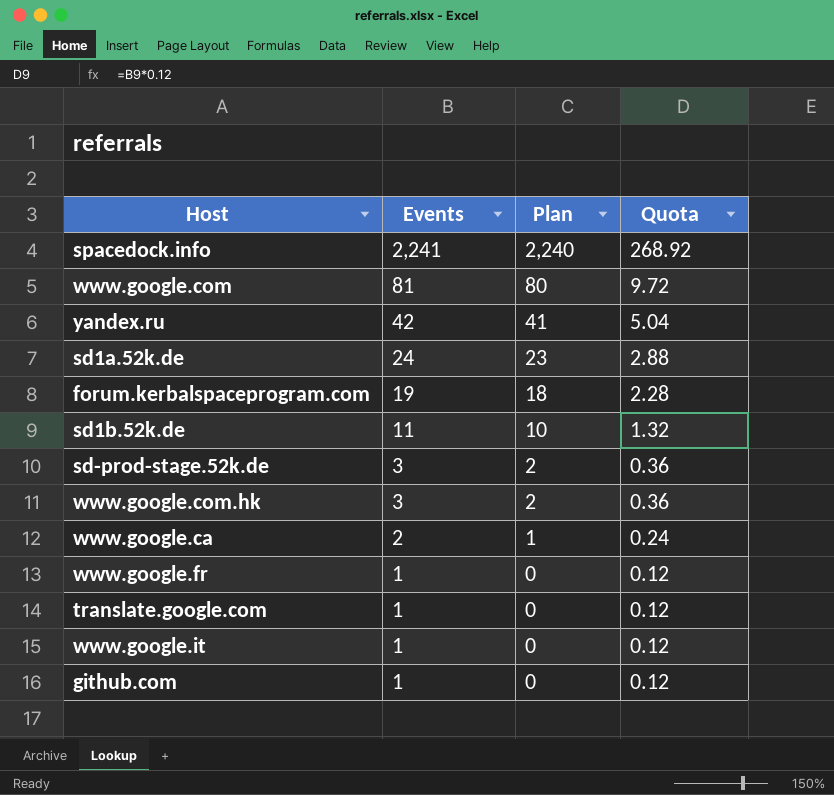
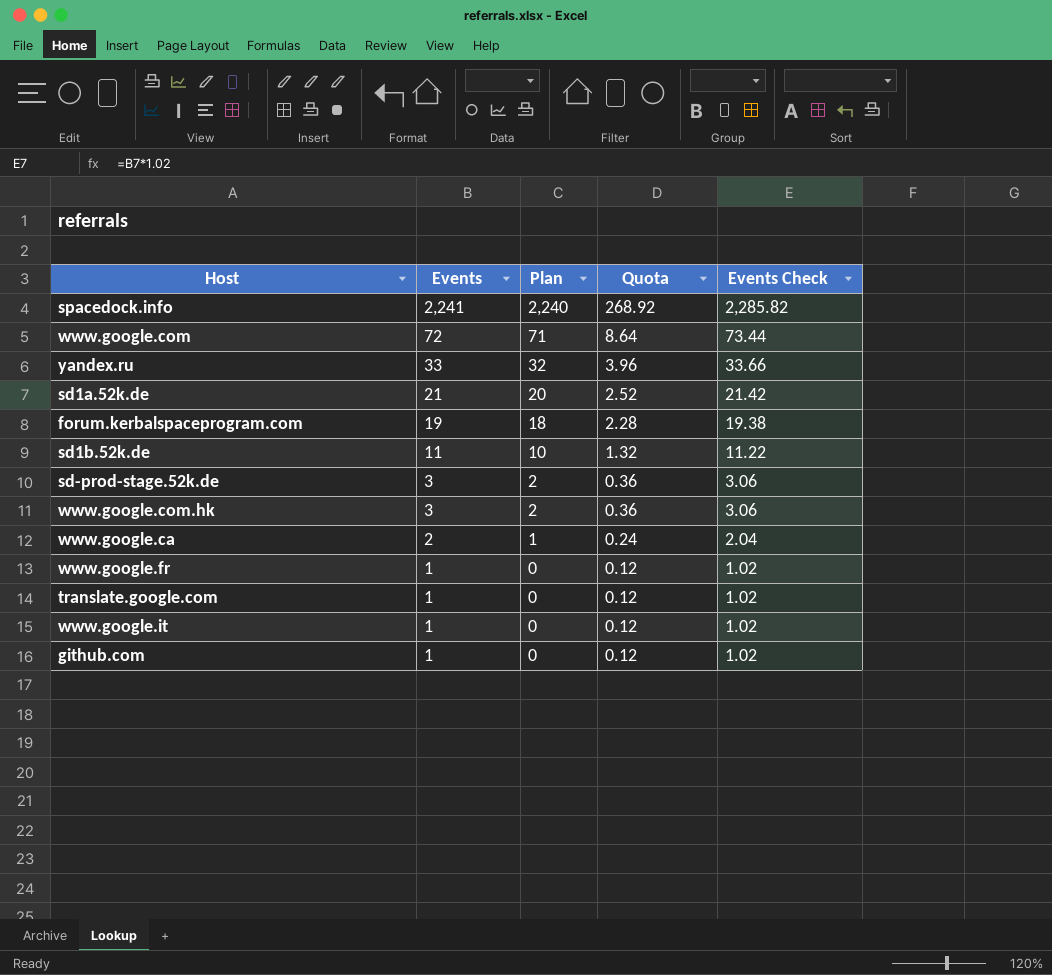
column Events Check | formula: none -> [Events] * 1.02
www.google.com | Events: 81 -> 72
www.google.com | Plan: 80 -> 71
www.google.com | Quota: 9.72 -> 8.64
yandex.ru | Events: 42 -> 33
yandex.ru | Plan: 41 -> 32
yandex.ru | Quota: 5.04 -> 3.96
sd1a.52k.de | Events: 24 -> 21
sd1a.52k.de | Plan: 23 -> 20
sd1a.52k.de | Quota: 2.88 -> 2.52

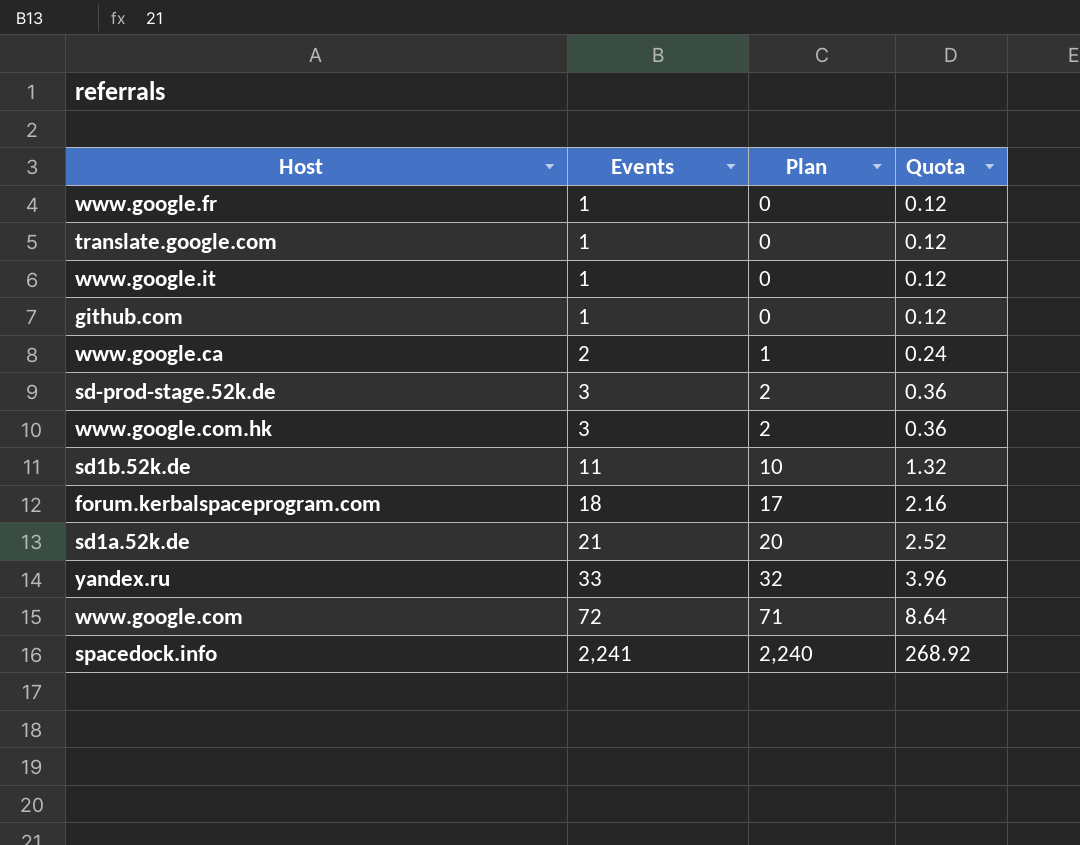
row order: Events descending -> Events ascending
column Events Check | formula: [Events] * 1.02 -> none
forum.kerbalspaceprogram.com | Events: 19 -> 18
forum.kerbalspaceprogram.com | Plan: 18 -> 17
forum.kerbalspaceprogram.com | Quota: 2.28 -> 2.16

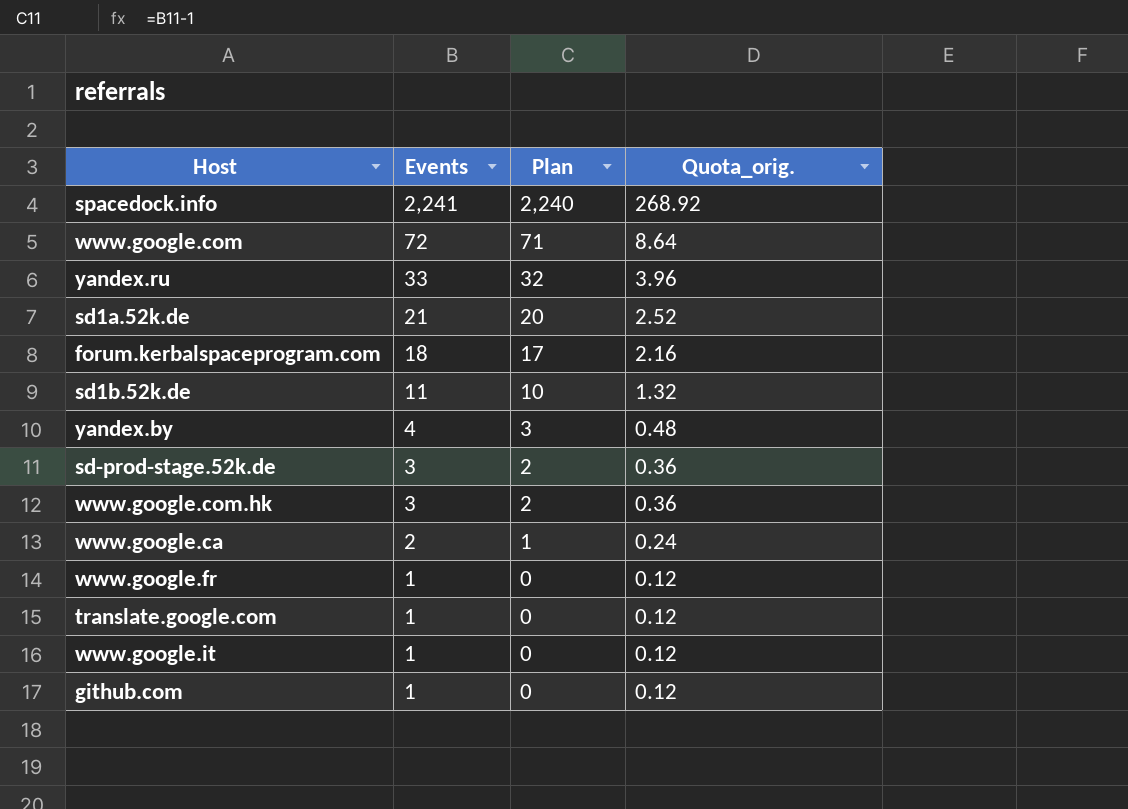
row order: Events ascending -> Events descending
column name: Quota -> Quota_orig.
row yandex.by: none -> 4 | 3 | 0.48

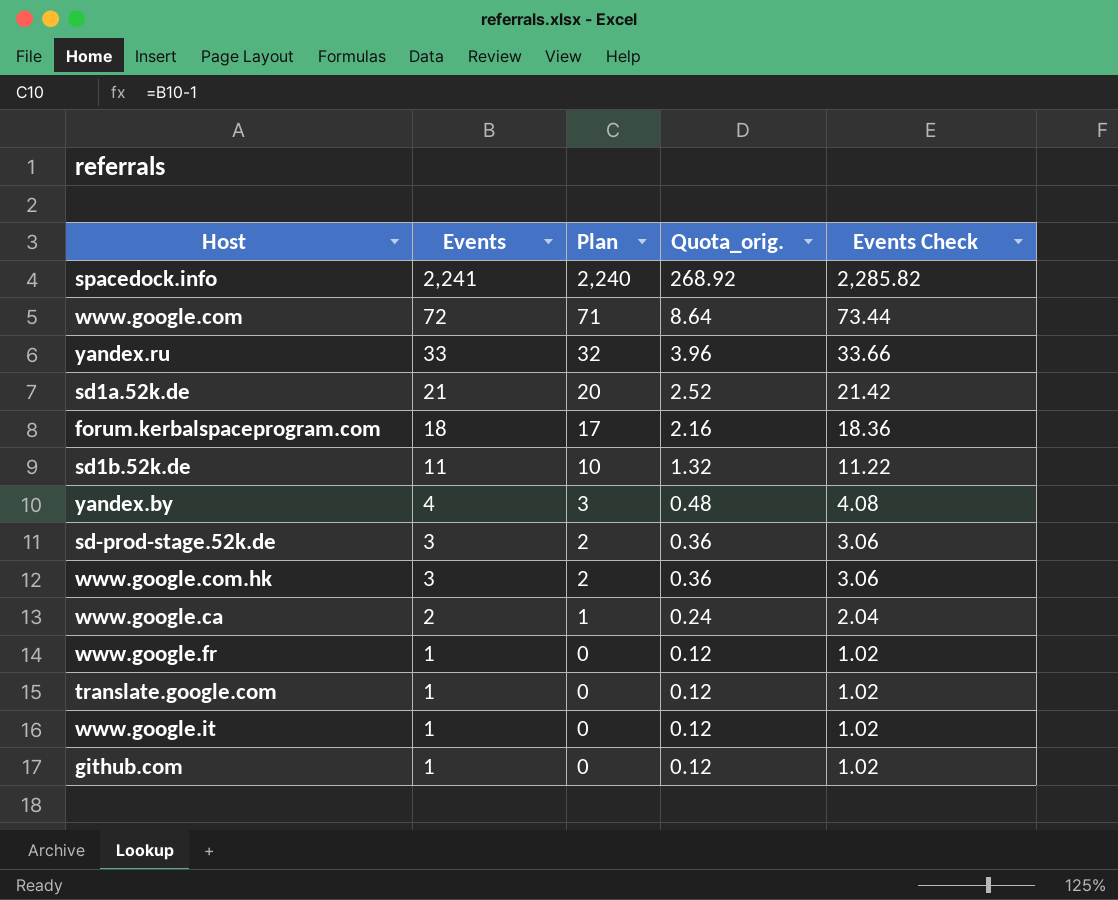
column Events Check | formula: none -> [Events] * 1.02

